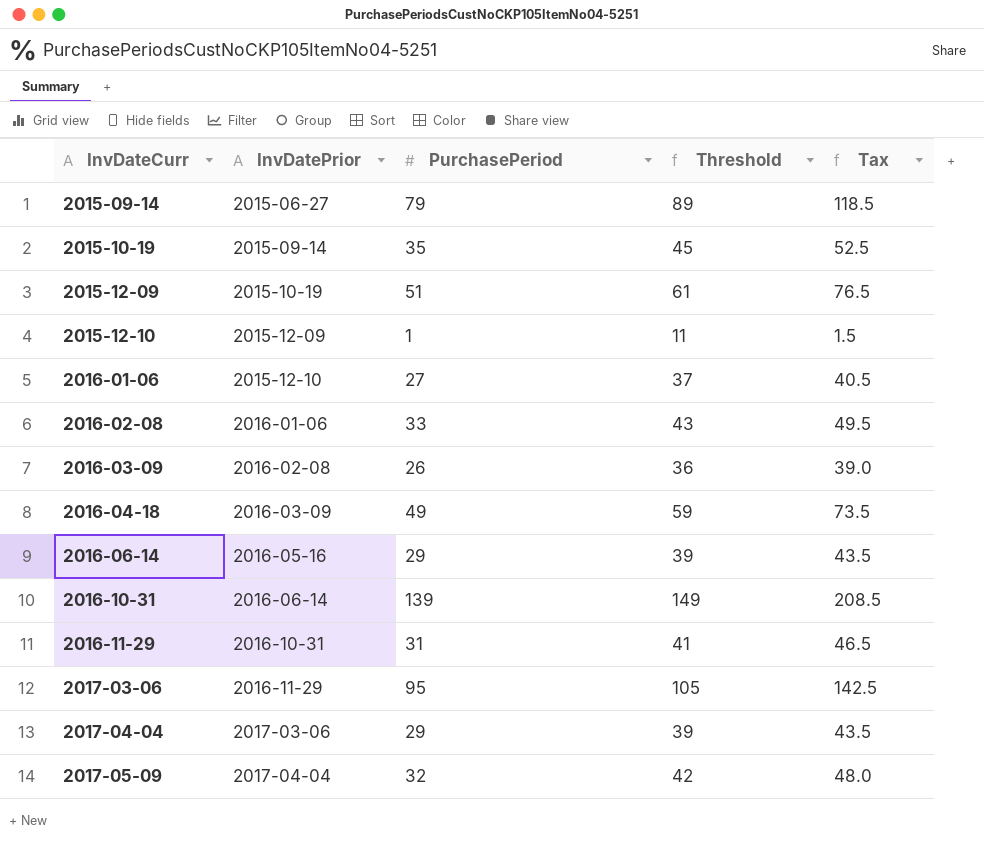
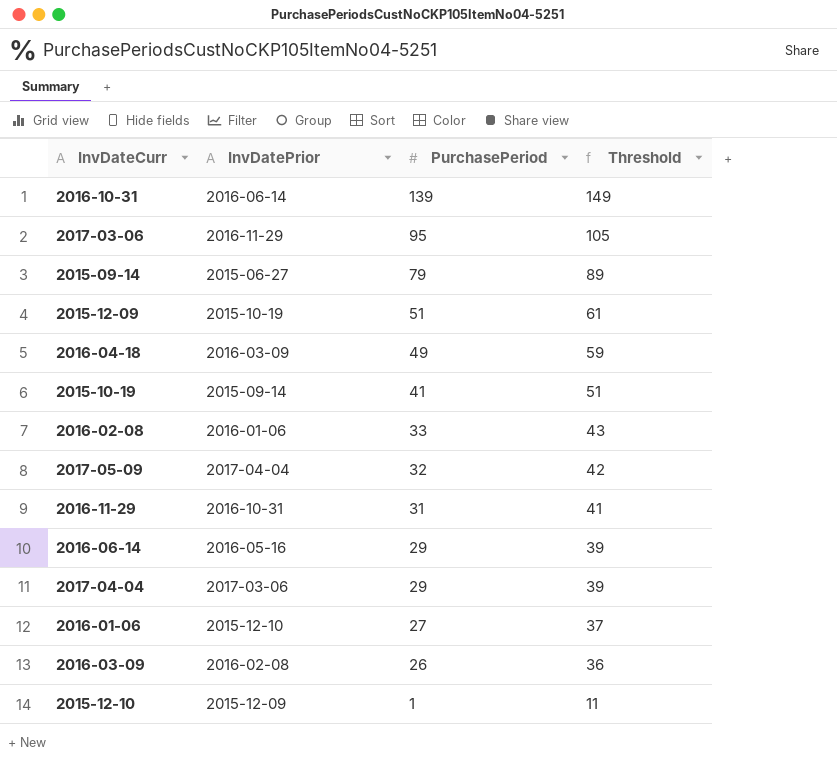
row order: InvDateCurr ascending -> PurchasePeriod descending
column Tax | formula: [PurchasePeriod] * 1.5 -> none
2015-10-19 | PurchasePeriod: 35 -> 41
2015-10-19 | Threshold: 45 -> 51

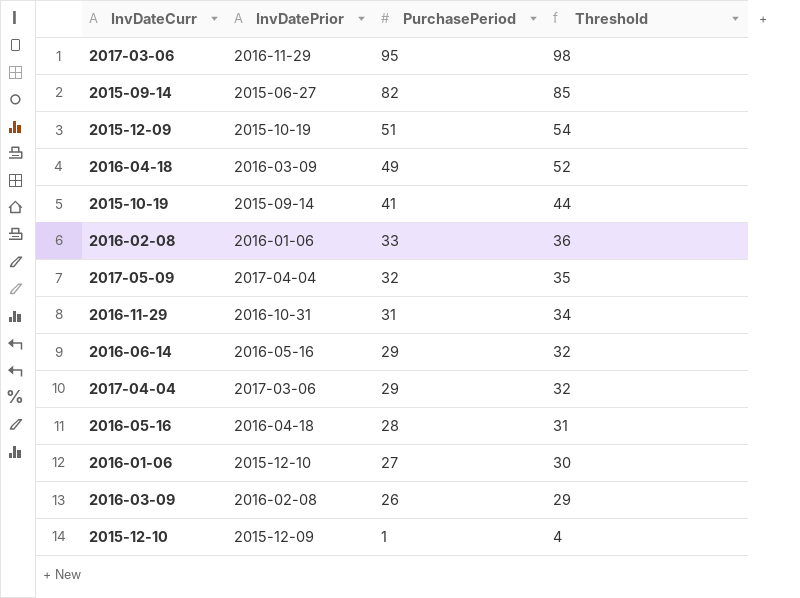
column Threshold | formula: [PurchasePeriod] + 10 -> [PurchasePeriod] + 3
row 2016-10-31: 2016-06-14 | 139 | 149 -> none
2015-09-14 | PurchasePeriod: 79 -> 82
row 2016-05-16: none -> 2016-04-18 | 28 | 31

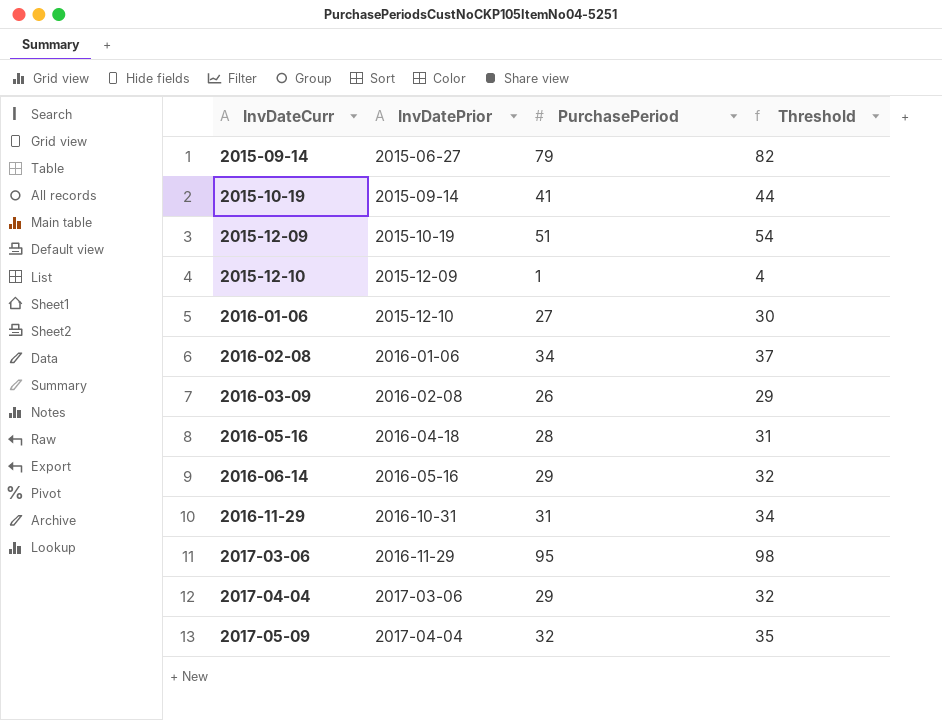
row order: PurchasePeriod descending -> InvDateCurr ascending
row 2016-04-18: 2016-03-09 | 49 | 52 -> none
2015-09-14 | PurchasePeriod: 82 -> 79
2015-09-14 | Threshold: 85 -> 82
2016-02-08 | PurchasePeriod: 33 -> 34
2016-02-08 | Threshold: 36 -> 37

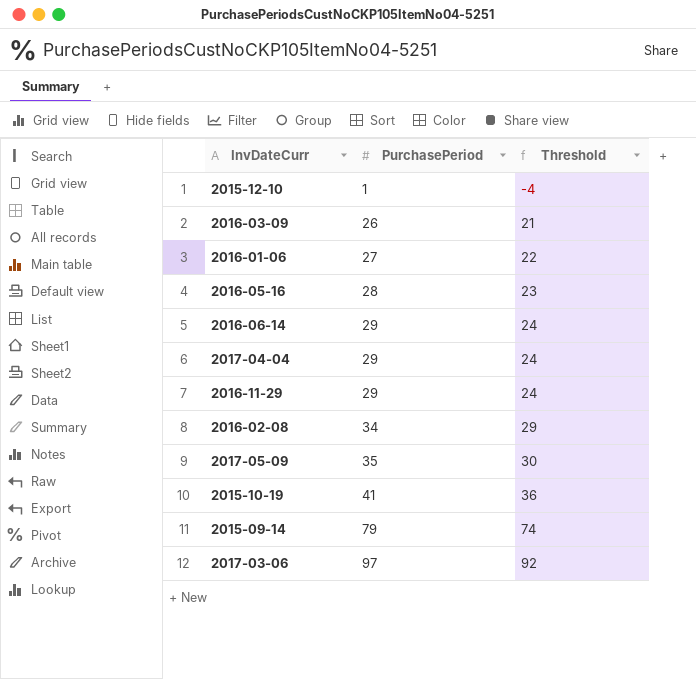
row order: InvDateCurr ascending -> PurchasePeriod ascending
column InvDatePrior | position: 2 -> none
column Threshold | formula: [PurchasePeriod] + 3 -> [PurchasePeriod] - 5
row 2015-12-09: 2015-10-19 | 51 | 54 -> none
2016-11-29 | PurchasePeriod: 31 -> 29
2017-05-09 | PurchasePeriod: 32 -> 35
2017-03-06 | PurchasePeriod: 95 -> 97

